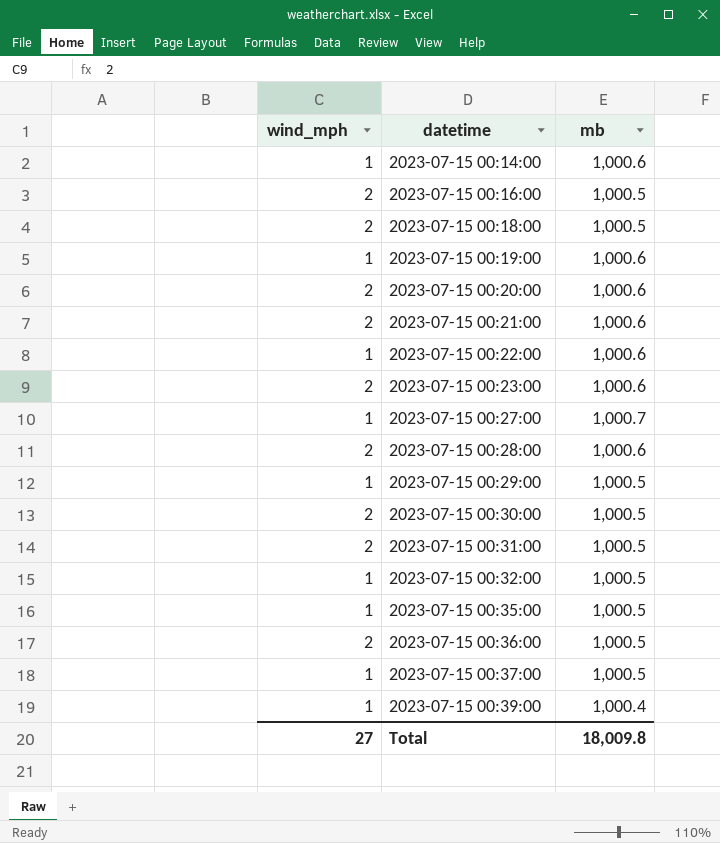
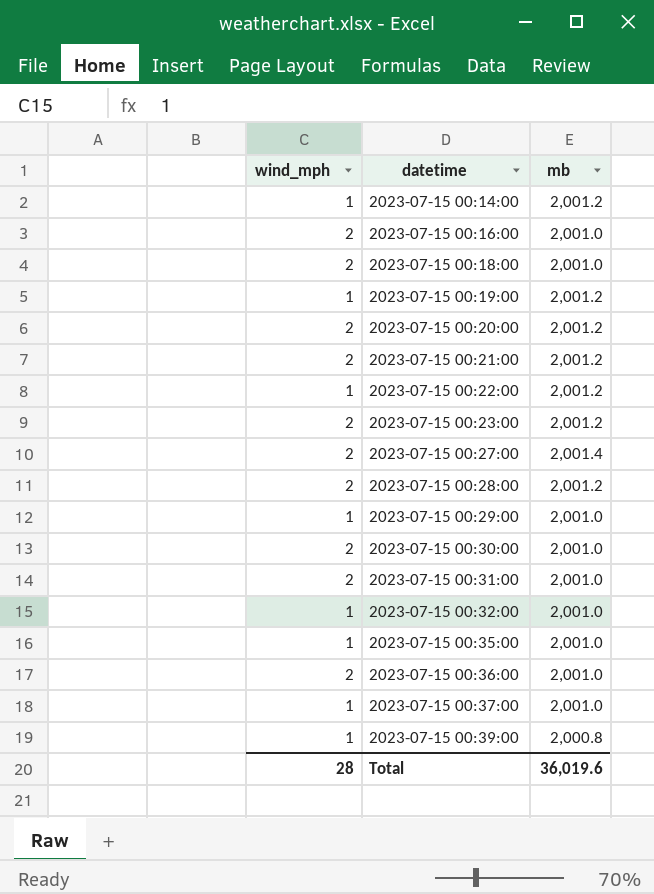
2023-07-15 00:14:00 | mb: 1,000.6 -> 2,001.2
2023-07-15 00:16:00 | mb: 1,000.5 -> 2,001.0
2023-07-15 00:18:00 | mb: 1,000.5 -> 2,001.0
2023-07-15 00:19:00 | mb: 1,000.6 -> 2,001.2
2023-07-15 00:20:00 | mb: 1,000.6 -> 2,001.2
2023-07-15 00:21:00 | mb: 1,000.6 -> 2,001.2
2023-07-15 00:22:00 | mb: 1,000.6 -> 2,001.2
2023-07-15 00:23:00 | mb: 1,000.6 -> 2,001.2
2023-07-15 00:27:00 | wind_mph: 1 -> 2
2023-07-15 00:27:00 | mb: 1,000.7 -> 2,001.4
2023-07-15 00:28:00 | mb: 1,000.6 -> 2,001.2
2023-07-15 00:29:00 | mb: 1,000.5 -> 2,001.0
2023-07-15 00:30:00 | mb: 1,000.5 -> 2,001.0
2023-07-15 00:31:00 | mb: 1,000.5 -> 2,001.0
2023-07-15 00:32:00 | mb: 1,000.5 -> 2,001.0
2023-07-15 00:35:00 | mb: 1,000.5 -> 2,001.0
2023-07-15 00:36:00 | mb: 1,000.5 -> 2,001.0
2023-07-15 00:37:00 | mb: 1,000.5 -> 2,001.0
2023-07-15 00:39:00 | mb: 1,000.4 -> 2,000.8
Total | wind_mph: 27 -> 28
Total | mb: 18,009.8 -> 36,019.6

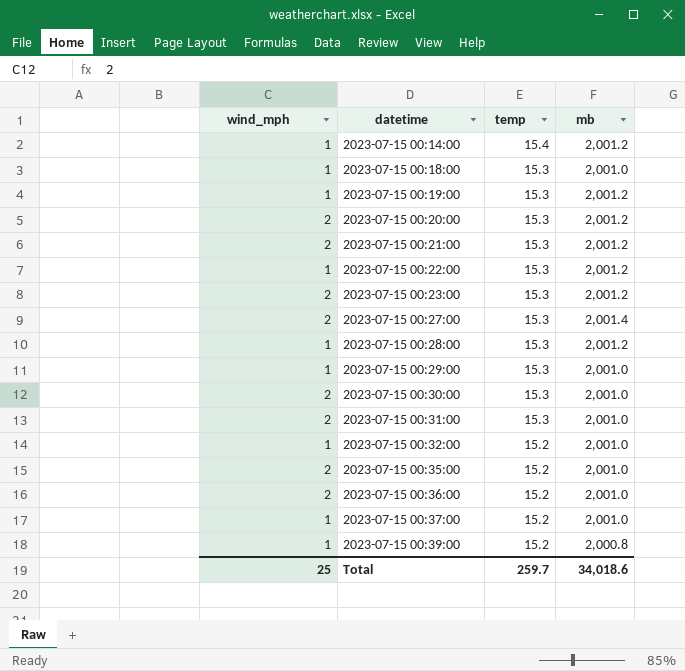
column temp | position: none -> 3
row 2023-07-15 00:16:00: 2 | 2,001.0 -> none
2023-07-15 00:18:00 | wind_mph: 2 -> 1
2023-07-15 00:28:00 | wind_mph: 2 -> 1
2023-07-15 00:35:00 | wind_mph: 1 -> 2
Total | wind_mph: 28 -> 25
Total | mb: 36,019.6 -> 34,018.6

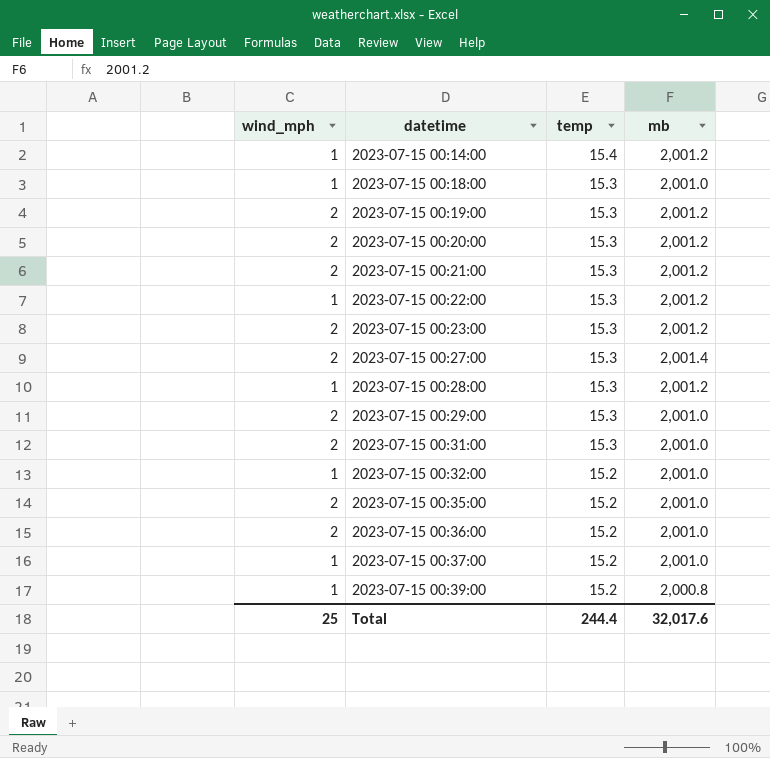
row 2023-07-15 00:30:00: 2 | 15.3 | 2,001.0 -> none
2023-07-15 00:19:00 | wind_mph: 1 -> 2
2023-07-15 00:29:00 | wind_mph: 1 -> 2
Total | temp: 259.7 -> 244.4
Total | mb: 34,018.6 -> 32,017.6

